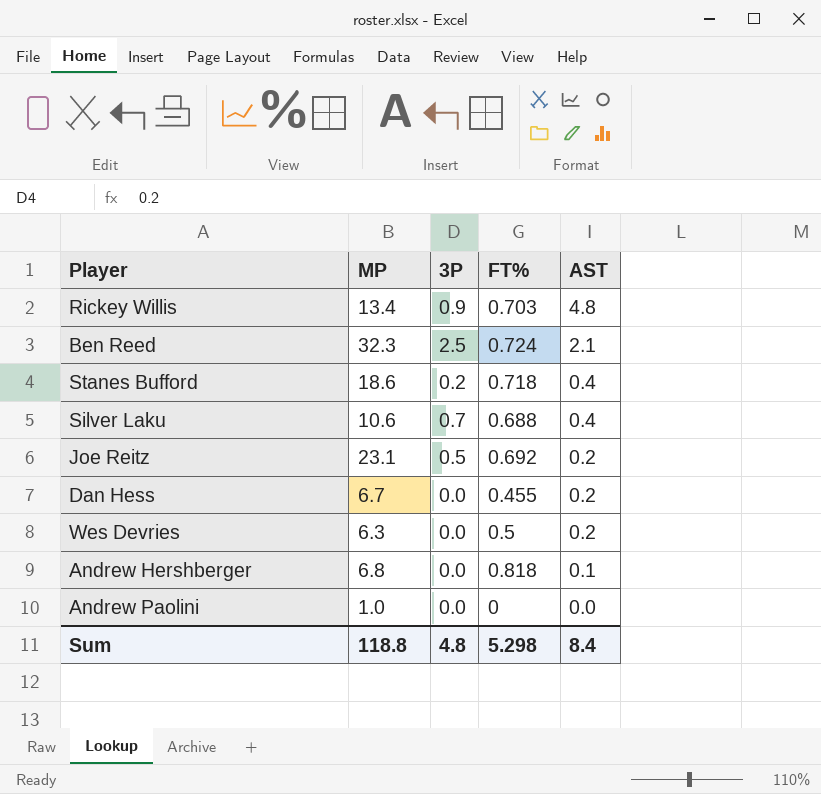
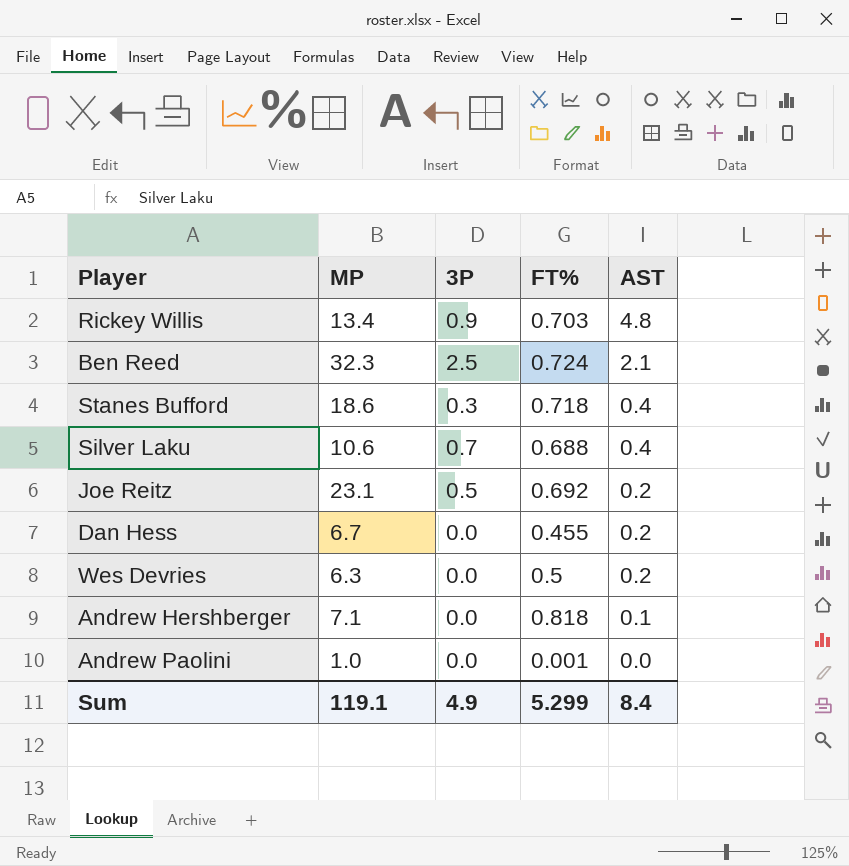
Stanes Bufford | 3P: 0.2 -> 0.3
Andrew Hershberger | MP: 6.8 -> 7.1
Andrew Paolini | FT%: 0 -> 0.001
Sum | MP: 118.8 -> 119.1
Sum | 3P: 4.8 -> 4.9
Sum | FT%: 5.298 -> 5.299

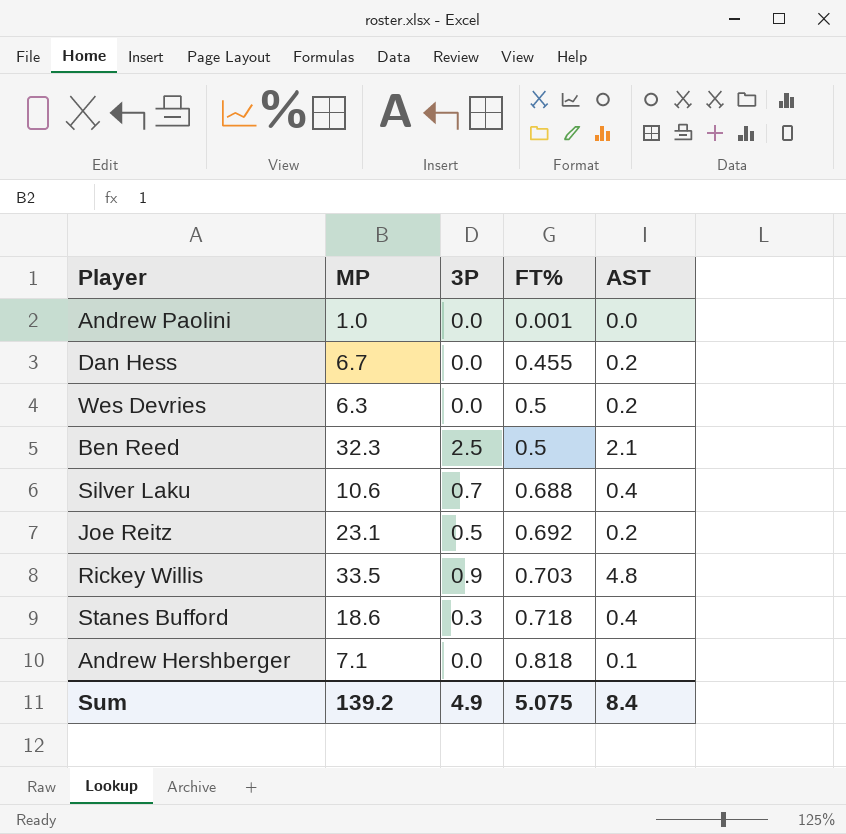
row order: AST descending -> FT% ascending
Ben Reed | FT%: 0.724 -> 0.5
Rickey Willis | MP: 13.4 -> 33.5
Sum | MP: 119.1 -> 139.2
Sum | FT%: 5.299 -> 5.075

